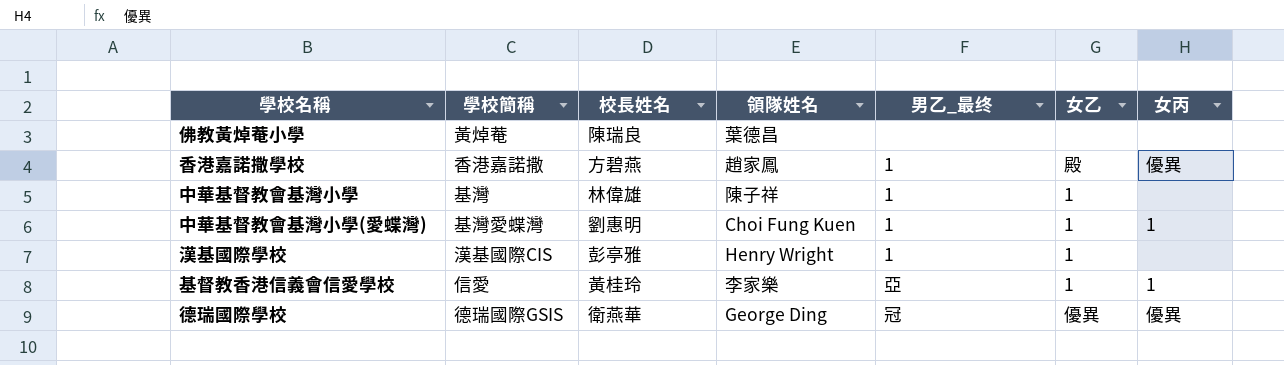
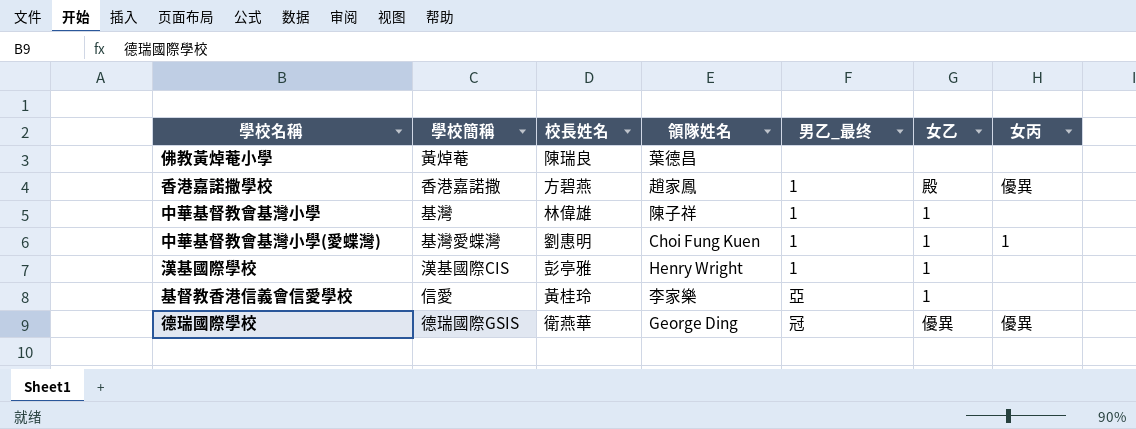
基督教香港信義會信愛學校 | 女丙: 1 -> none

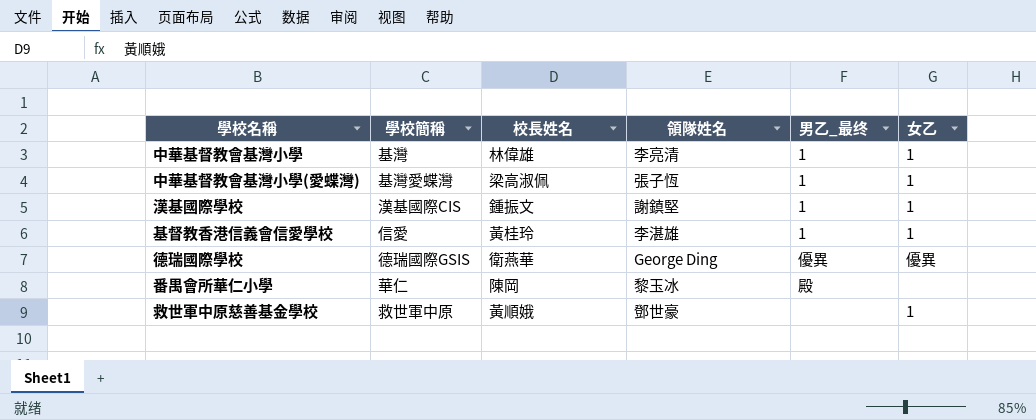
column 女丙 | position: 7 -> none
row 佛教黃焯菴小學: 黃焯菴 | 陳瑞良 | 葉德昌 | none | none | none -> none
row 香港嘉諾撒學校: 香港嘉諾撒 | 方碧燕 | 趙家鳳 | 1 | 殿 | 優異 -> none
中華基督教會基灣小學 | 領隊姓名: 陳子祥 -> 李亮清
中華基督教會基灣小學(愛蝶灣) | 校長姓名: 劉惠明 -> 梁高淑佩
中華基督教會基灣小學(愛蝶灣) | 領隊姓名: Choi Fung Kuen -> 張子恆
漢基國際學校 | 校長姓名: 彭亭雅 -> 鍾振文
漢基國際學校 | 領隊姓名: Henry Wright -> 謝鎮堅
基督教香港信義會信愛學校 | 領隊姓名: 李家樂 -> 李湛雄
基督教香港信義會信愛學校 | 男乙_最终: 亞 -> 1
德瑞國際學校 | 男乙_最终: 冠 -> 優異
row 番禺會所華仁小學: none -> 華仁 | 陳岡 | 黎玉冰 | 殿 | none
row 救世軍中原慈善基金學校: none -> 救世軍中原 | 黃順娥 | 鄧世豪 | none | 1

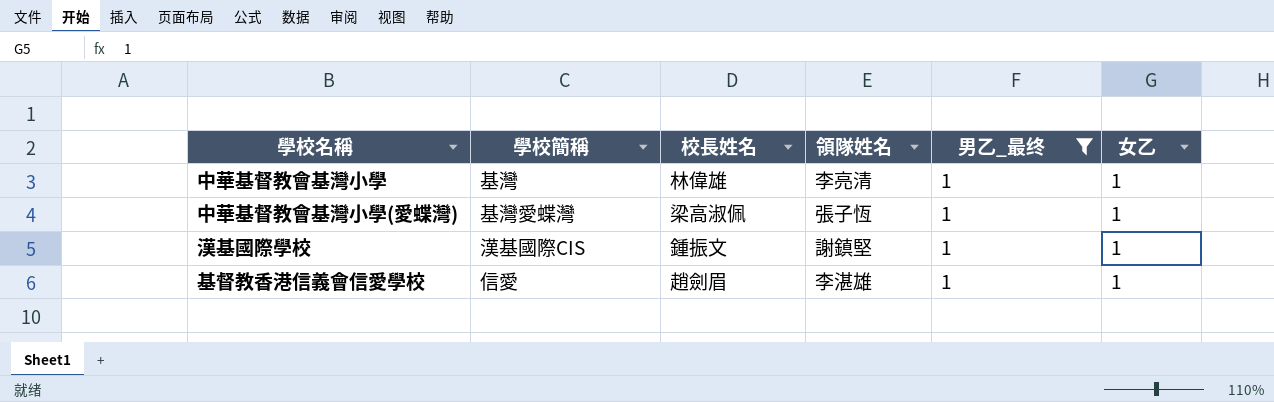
filter: none -> 男乙_最终 = 1
基督教香港信義會信愛學校 | 校長姓名: 黃桂玲 -> 趙劍眉

